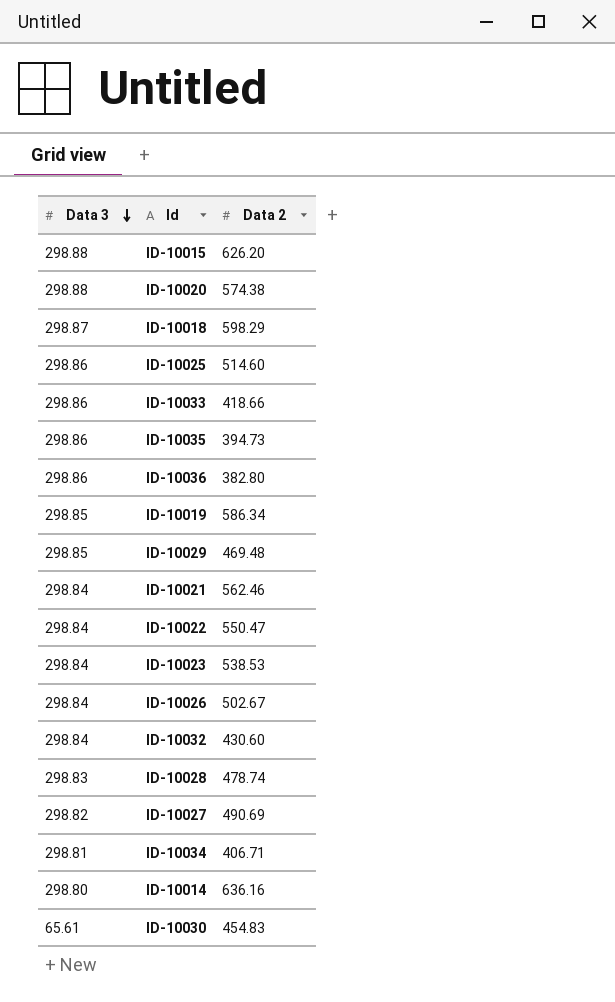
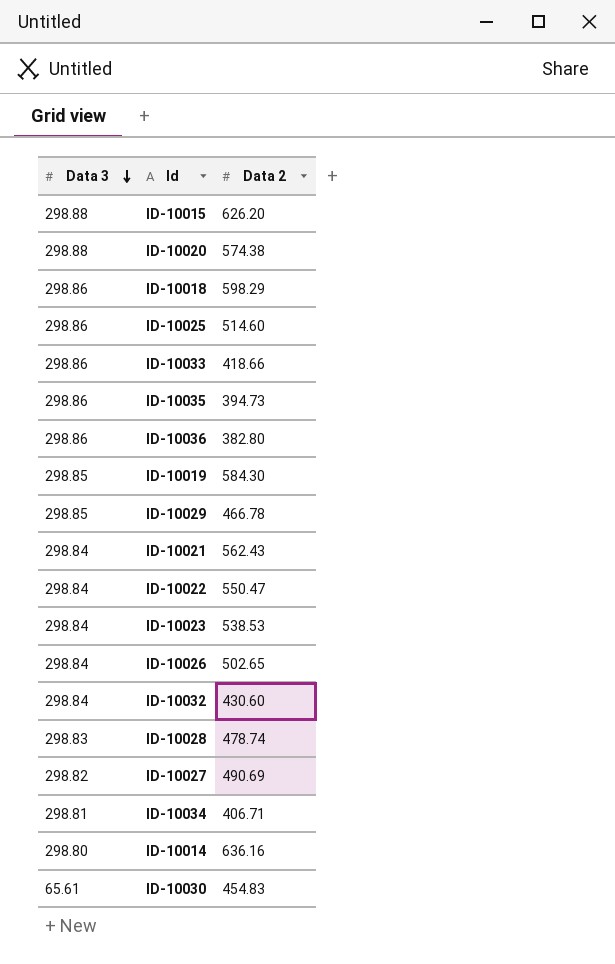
ID-10018 | Data 3: 298.87 -> 298.86
ID-10019 | Data 2: 586.34 -> 584.30
ID-10029 | Data 2: 469.48 -> 466.78
ID-10021 | Data 2: 562.46 -> 562.43
ID-10026 | Data 2: 502.67 -> 502.65

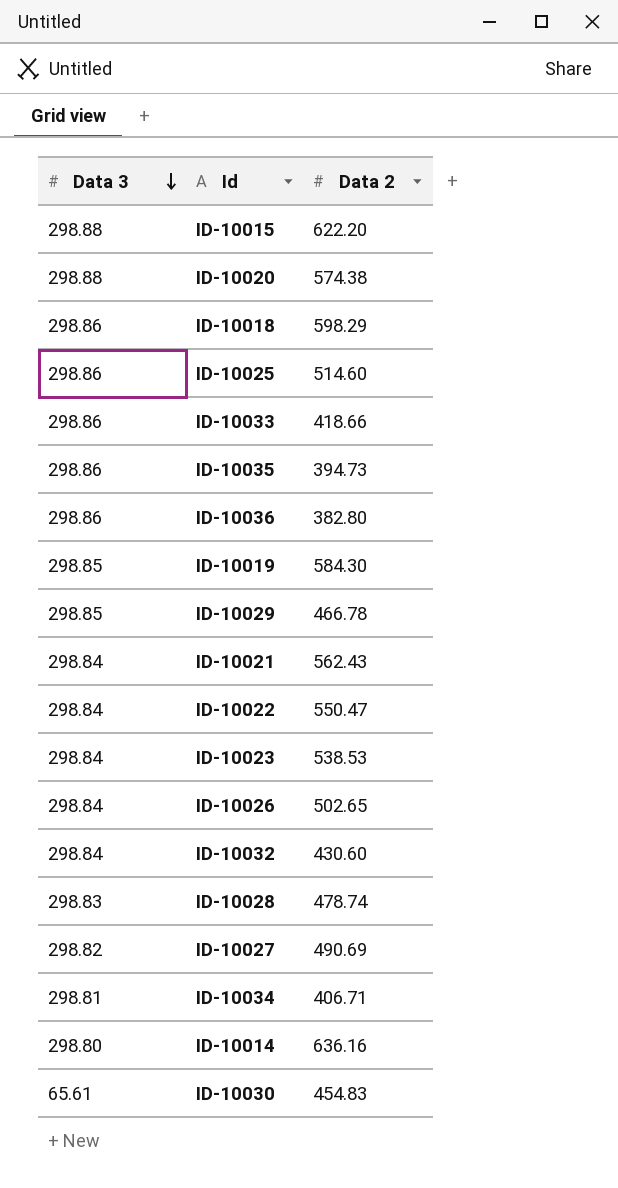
ID-10015 | Data 2: 626.20 -> 622.20

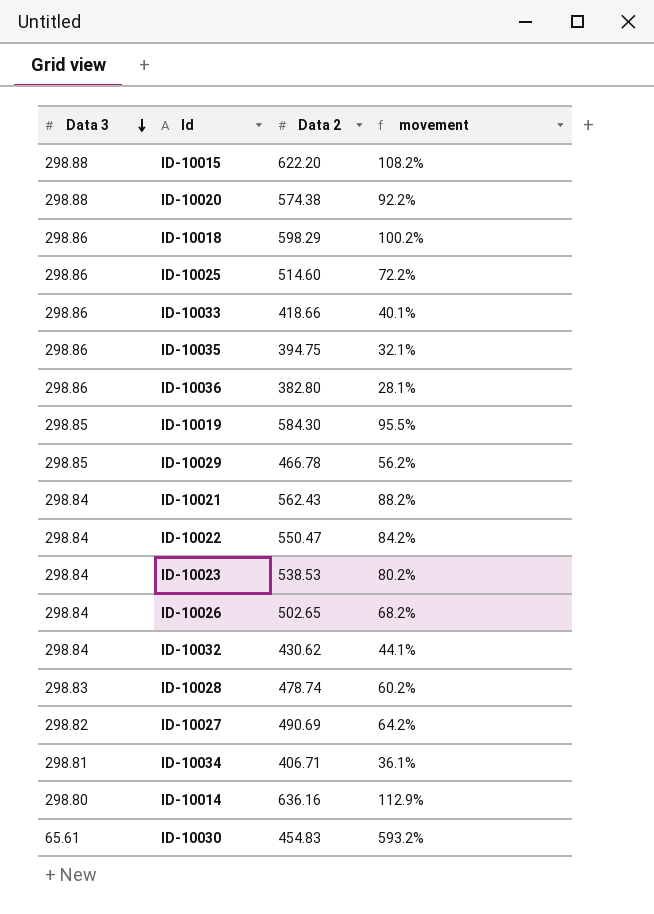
column movement | formula: none -> ([Data 2] - [Data 3]) / [Data 3]
ID-10035 | Data 2: 394.73 -> 394.75
ID-10032 | Data 2: 430.60 -> 430.62

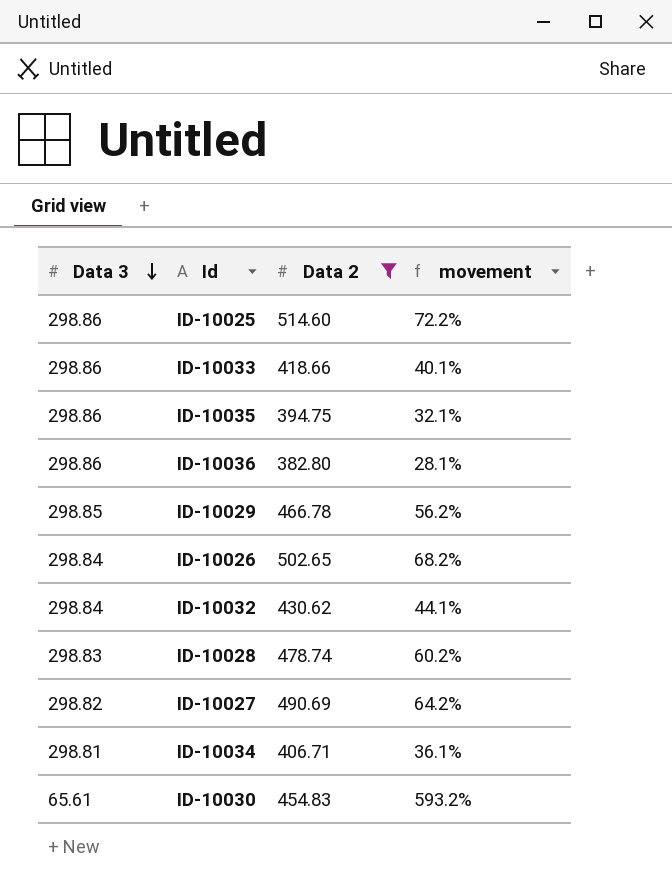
filter: none -> Data 2 <= 514.60

